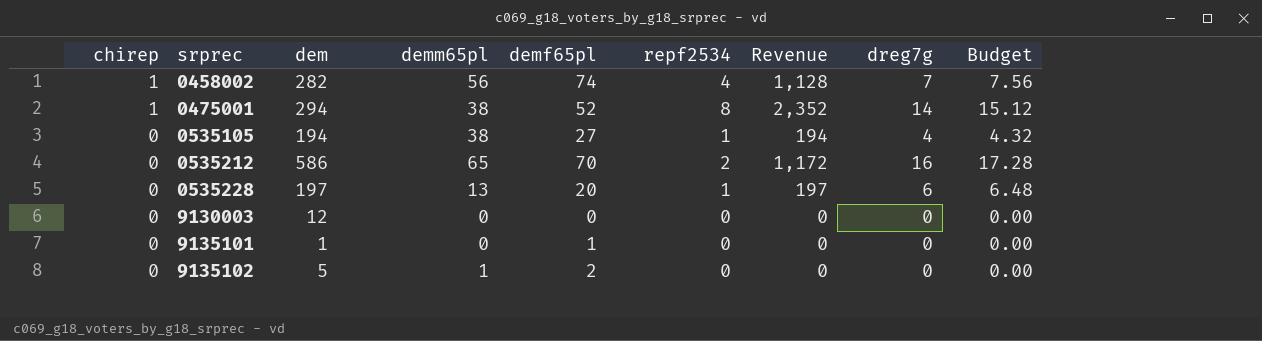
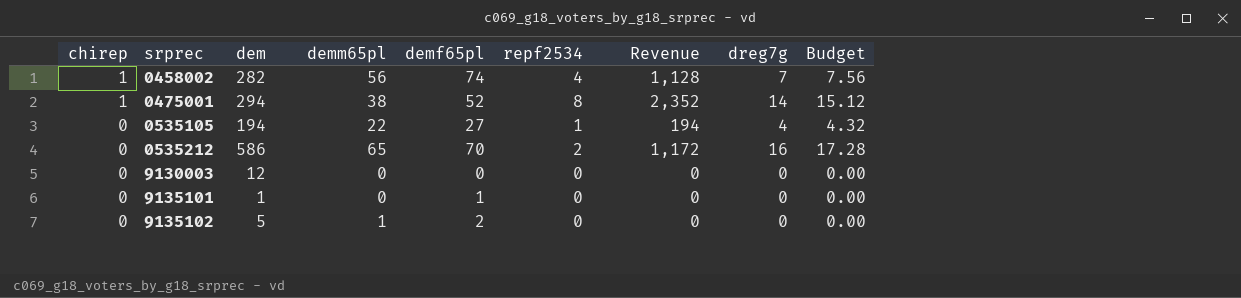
row 0535228: 0 | 197 | 13 | 20 | 1 | 197 | 6 | 6.48 -> none
0535105 | demm65pl: 38 -> 22

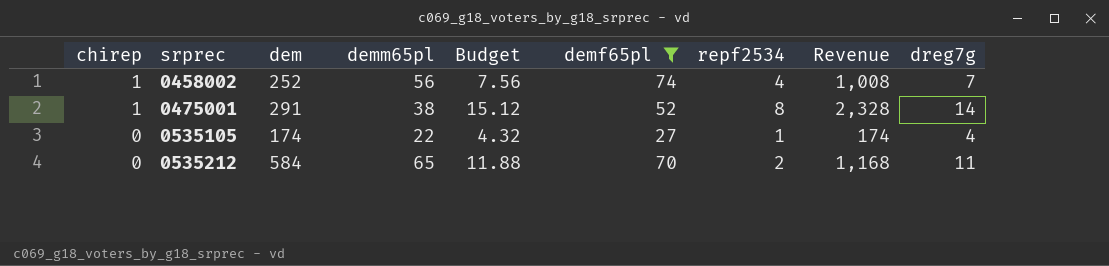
filter: none -> demf65pl >= 27
column Budget | position: 9 -> 5
0458002 | dem: 282 -> 252
0458002 | Revenue: 1,128 -> 1,008
0475001 | dem: 294 -> 291
0475001 | Revenue: 2,352 -> 2,328
0535105 | dem: 194 -> 174
0535105 | Revenue: 194 -> 174
0535212 | dem: 586 -> 584
0535212 | Budget: 17.28 -> 11.88
0535212 | Revenue: 1,172 -> 1,168
0535212 | dreg7g: 16 -> 11

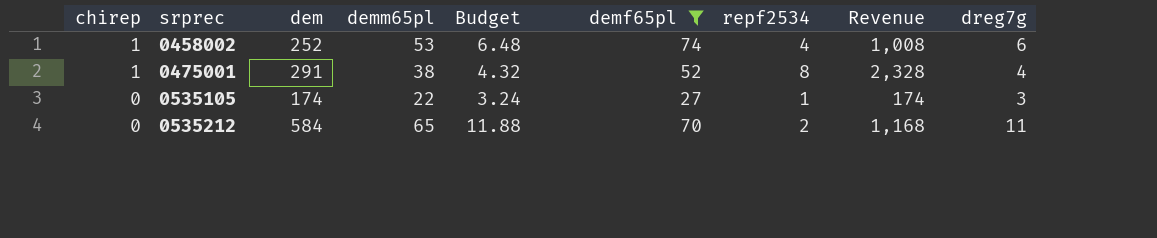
0458002 | demm65pl: 56 -> 53
0458002 | Budget: 7.56 -> 6.48
0458002 | dreg7g: 7 -> 6
0475001 | Budget: 15.12 -> 4.32
0475001 | dreg7g: 14 -> 4
0535105 | Budget: 4.32 -> 3.24
0535105 | dreg7g: 4 -> 3

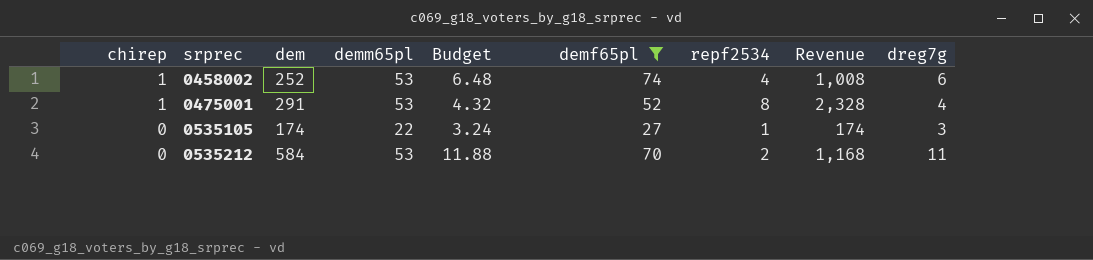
0475001 | demm65pl: 38 -> 53
0535212 | demm65pl: 65 -> 53

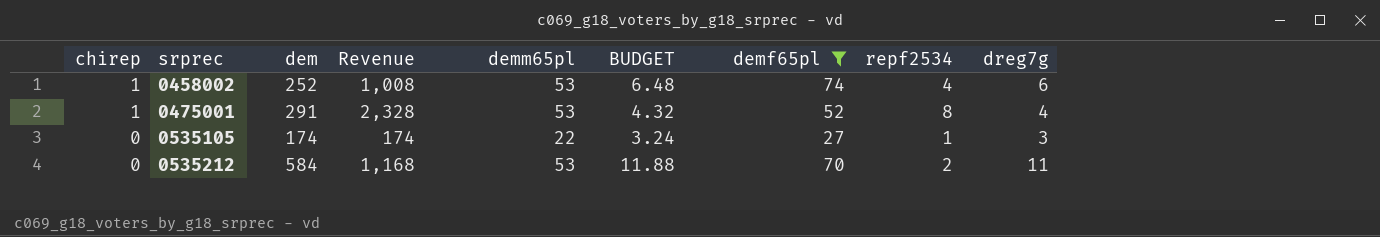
column Revenue | position: 8 -> 4
column name: Budget -> BUDGET

